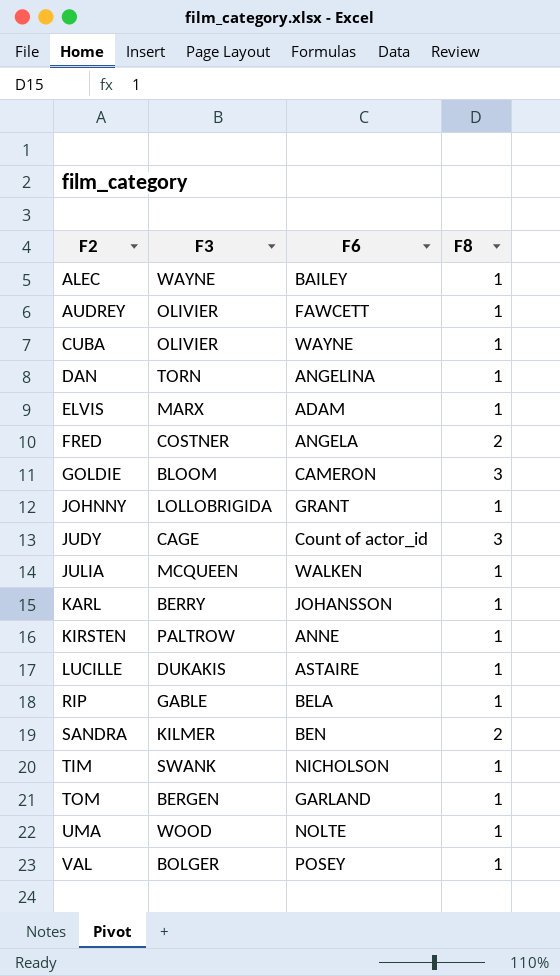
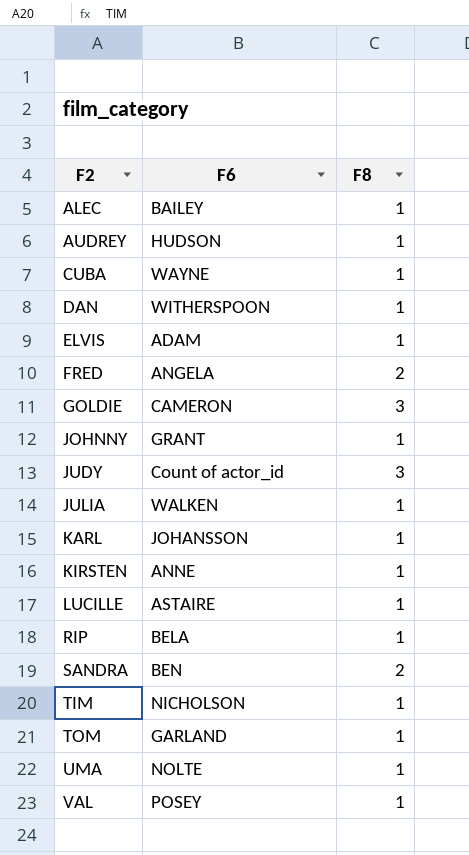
column F3 | position: 2 -> none
AUDREY | F6: FAWCETT -> HUDSON
DAN | F6: ANGELINA -> WITHERSPOON

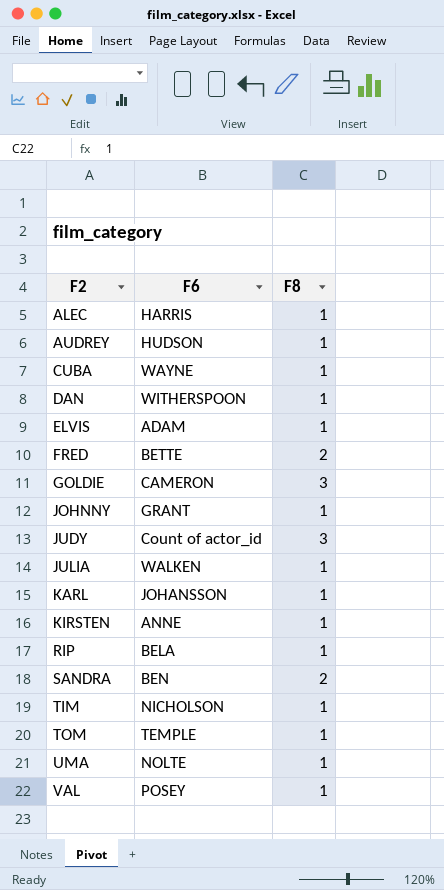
row LUCILLE: ASTAIRE | 1 -> none
ALEC | F6: BAILEY -> HARRIS
FRED | F6: ANGELA -> BETTE
TOM | F6: GARLAND -> TEMPLE

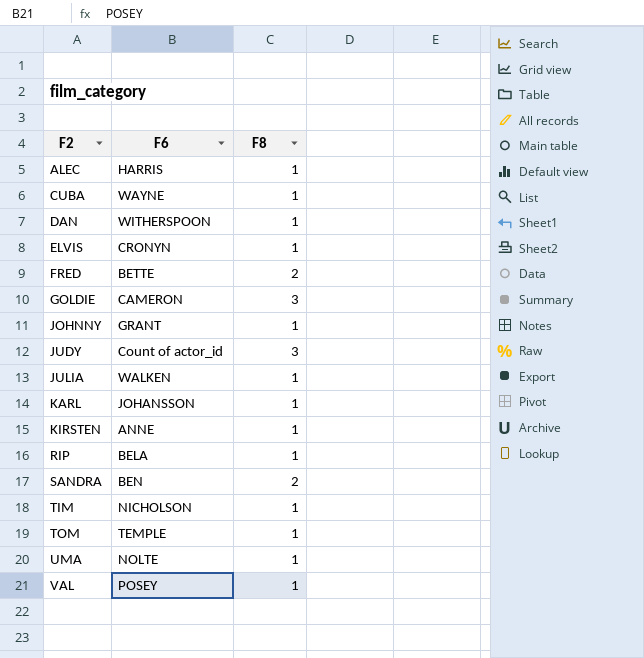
row AUDREY: HUDSON | 1 -> none
ELVIS | F6: ADAM -> CRONYN

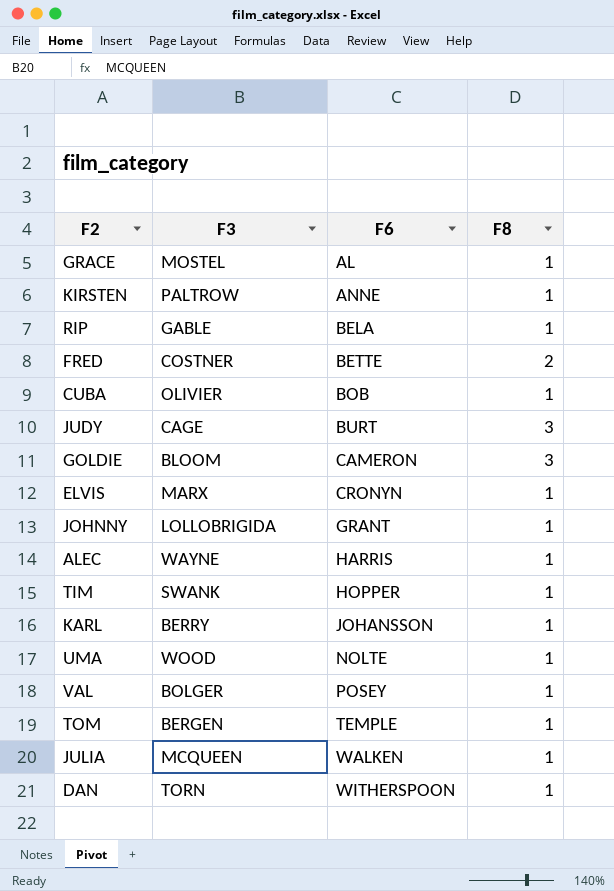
row order: F2 ascending -> F6 ascending
column F3 | position: none -> 2
row SANDRA: BEN | 2 -> none
row GRACE: none -> MOSTEL | AL | 1
CUBA | F6: WAYNE -> BOB
JUDY | F6: Count of actor_id -> BURT
TIM | F6: NICHOLSON -> HOPPER

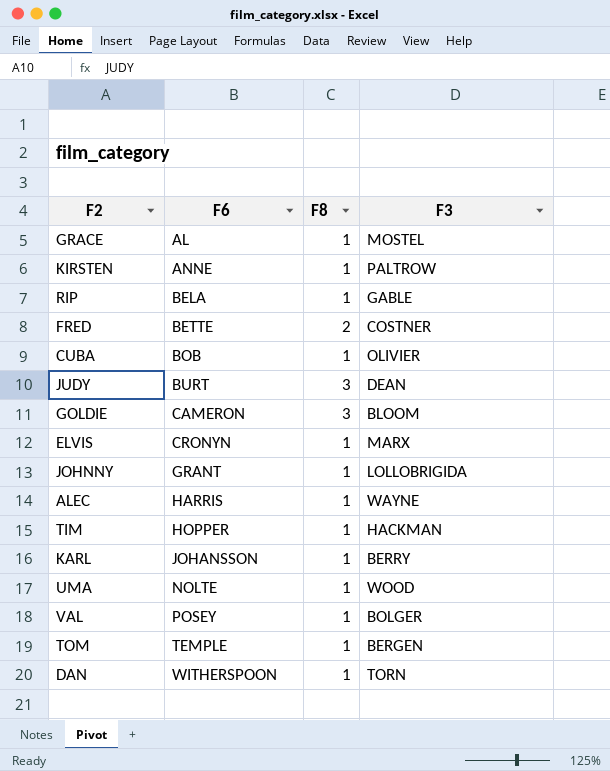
column F3 | position: 2 -> 4
row JULIA: MCQUEEN | WALKEN | 1 -> none
JUDY | F3: CAGE -> DEAN
TIM | F3: SWANK -> HACKMAN

